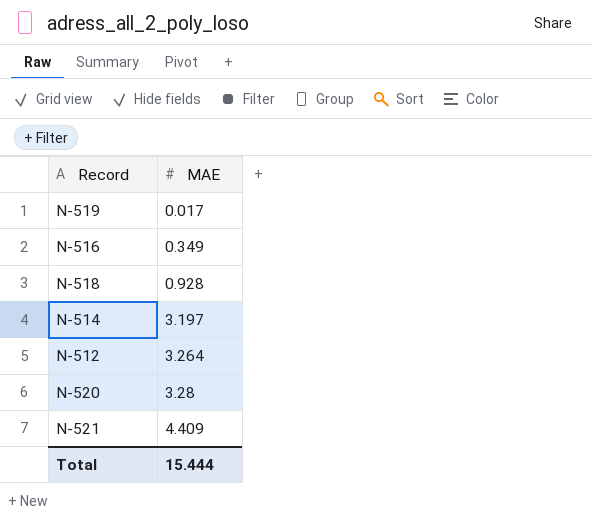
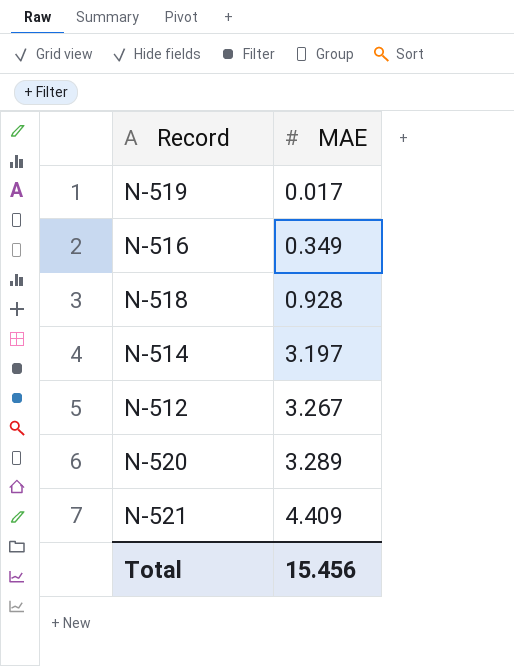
N-512 | MAE: 3.264 -> 3.267
N-520 | MAE: 3.28 -> 3.289
Total | MAE: 15.444 -> 15.456

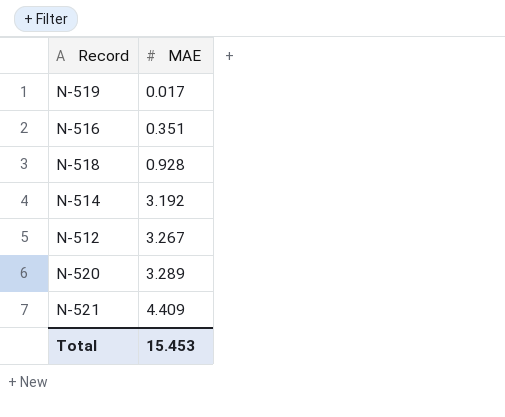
N-516 | MAE: 0.349 -> 0.351
N-514 | MAE: 3.197 -> 3.192
Total | MAE: 15.456 -> 15.453

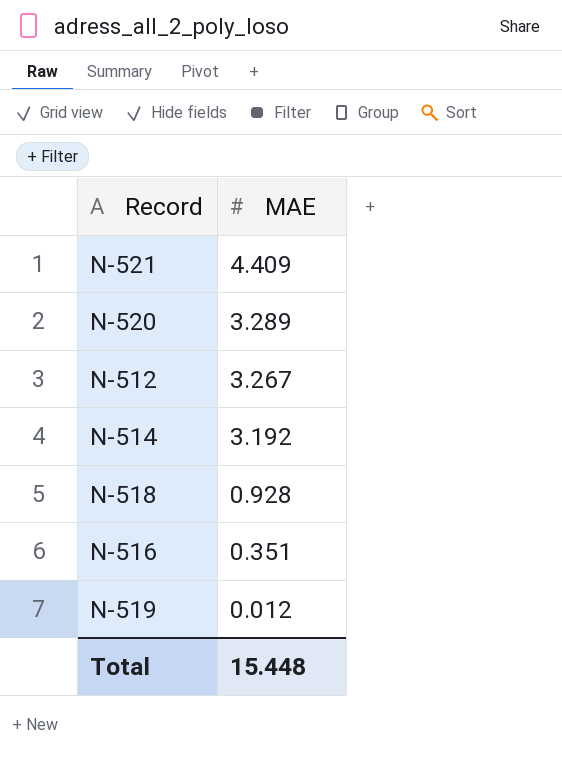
row order: MAE ascending -> MAE descending
N-519 | MAE: 0.017 -> 0.012
Total | MAE: 15.453 -> 15.448

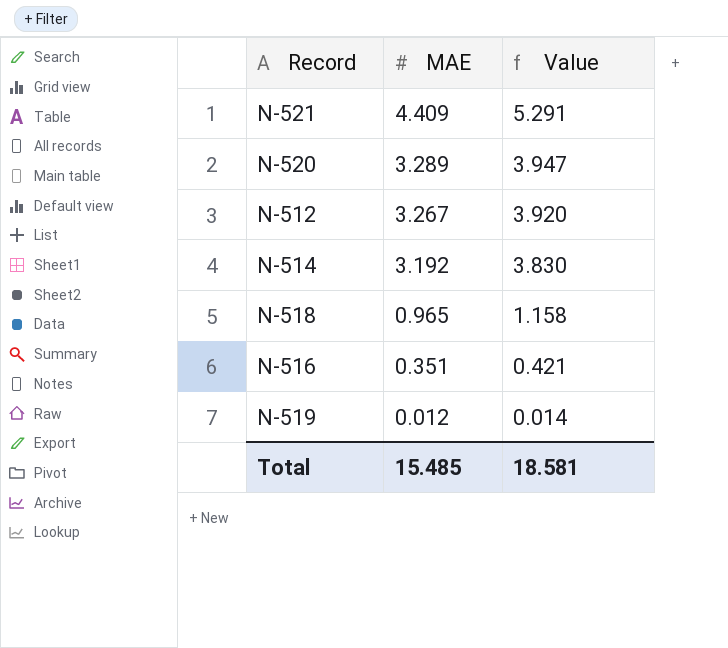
column Value | formula: none -> [MAE] * 1.2
N-518 | MAE: 0.928 -> 0.965
Total | MAE: 15.448 -> 15.485

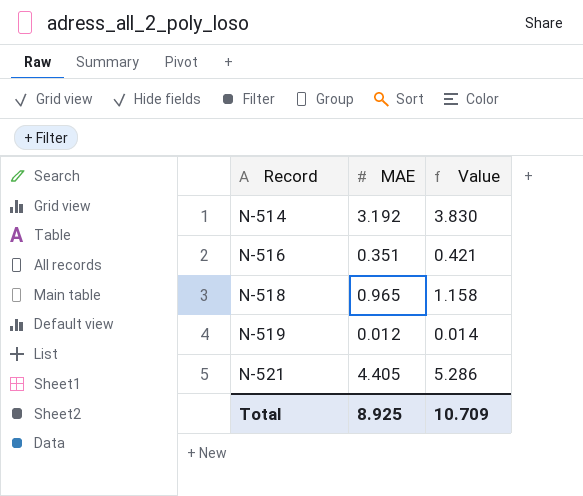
row order: MAE descending -> Record ascending
row N-520: 3.289 | 3.947 -> none
row N-512: 3.267 | 3.920 -> none
N-521 | MAE: 4.409 -> 4.405
N-521 | Value: 5.291 -> 5.286
Total | MAE: 15.485 -> 8.925
Total | Value: 18.581 -> 10.709

